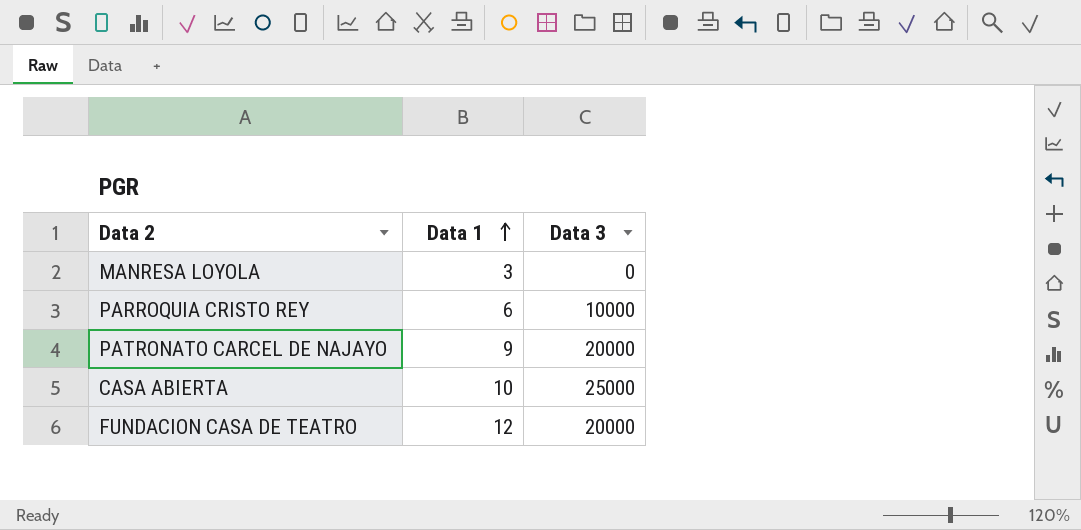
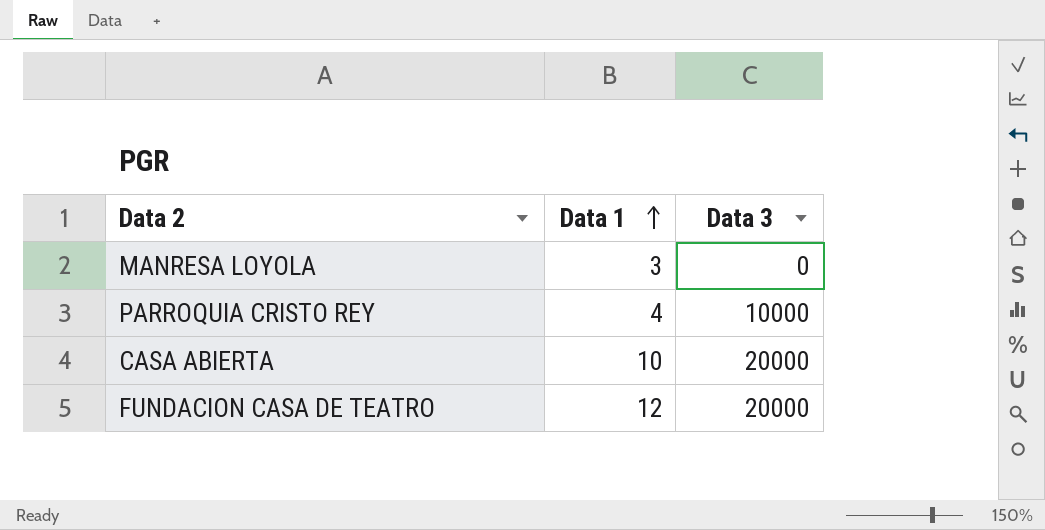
row PATRONATO CARCEL DE NAJAYO: 9 | 20000 -> none
PARROQUIA CRISTO REY | Data 1: 6 -> 4
CASA ABIERTA | Data 3: 25000 -> 20000

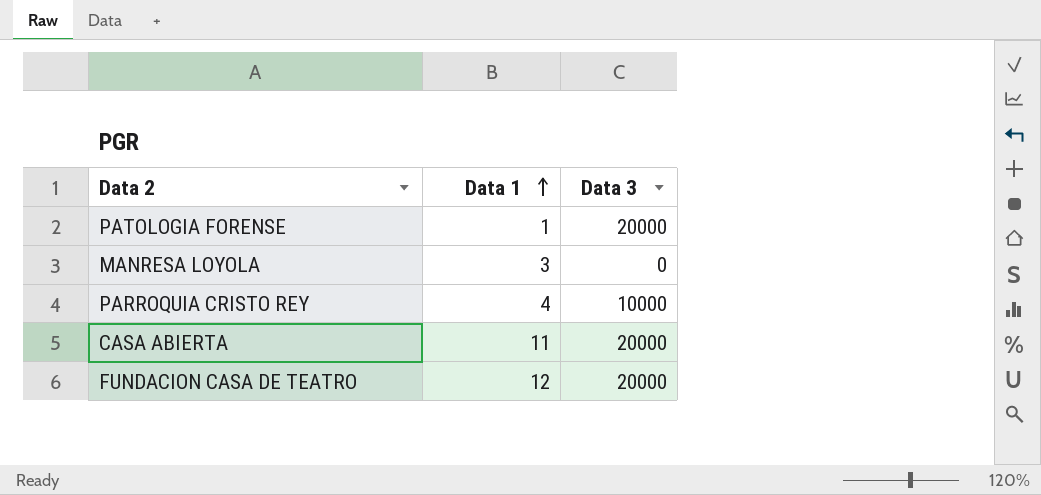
row PATOLOGIA FORENSE: none -> 1 | 20000
CASA ABIERTA | Data 1: 10 -> 11

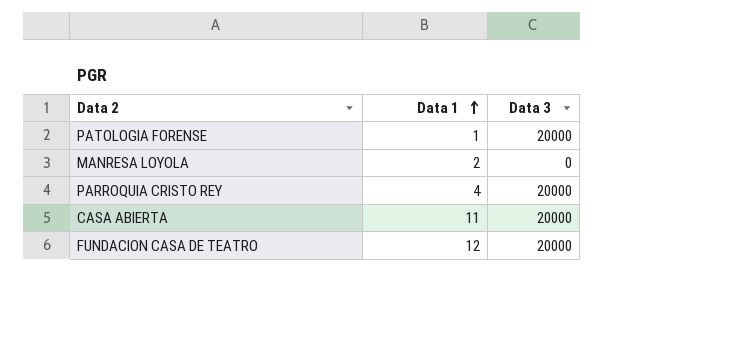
MANRESA LOYOLA | Data 1: 3 -> 2
PARROQUIA CRISTO REY | Data 3: 10000 -> 20000

